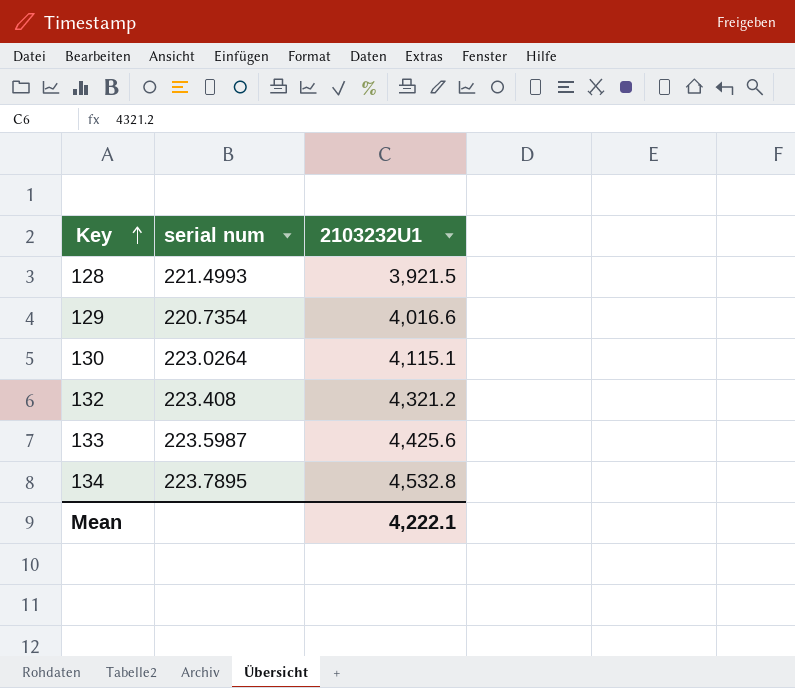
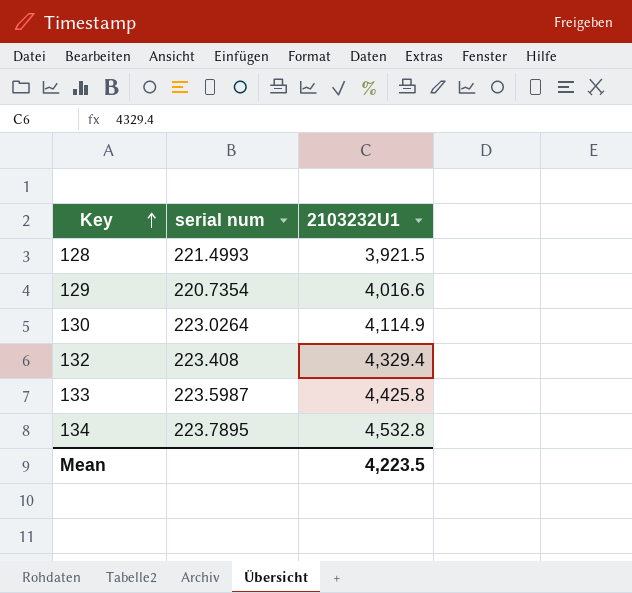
130 | 2103232U1: 4,115.1 -> 4,114.9
132 | 2103232U1: 4,321.2 -> 4,329.4
133 | 2103232U1: 4,425.6 -> 4,425.8
Mean | 2103232U1: 4,222.1 -> 4,223.5

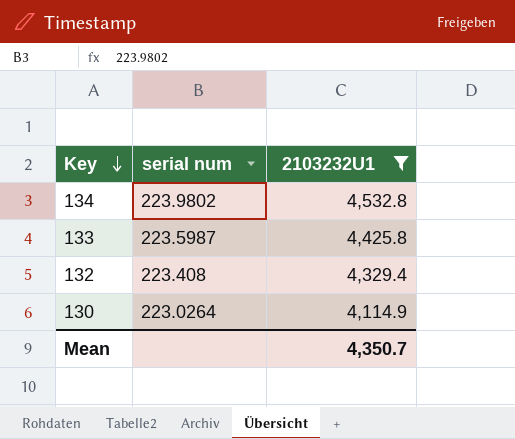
filter: none -> 2103232U1 >= 4,114.9
row order: Key ascending -> Key descending
134 | serial num: 223.7895 -> 223.9802
Mean | 2103232U1: 4,223.5 -> 4,350.7

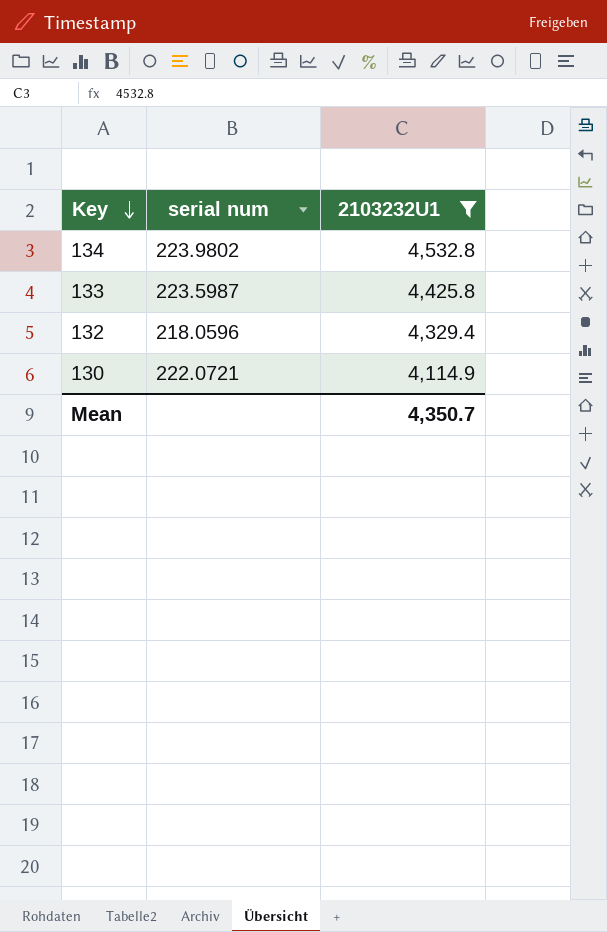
132 | serial num: 223.408 -> 218.0596
130 | serial num: 223.0264 -> 222.0721

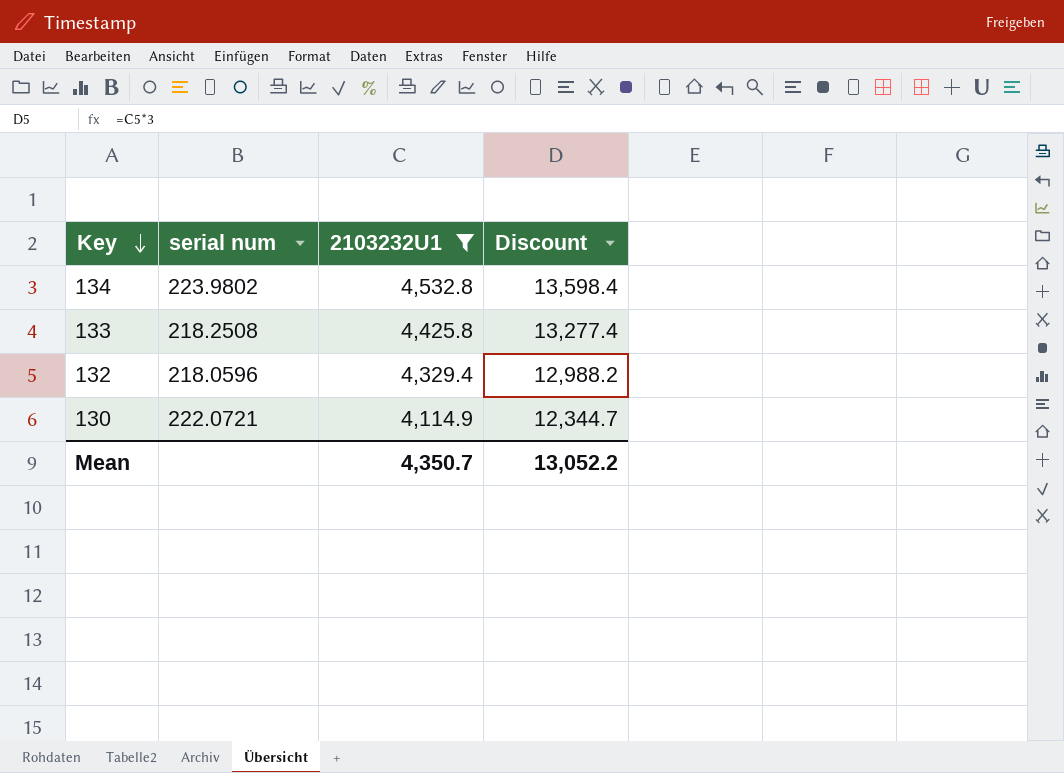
column Discount | formula: none -> [2103232U1] * 3
133 | serial num: 223.5987 -> 218.2508

